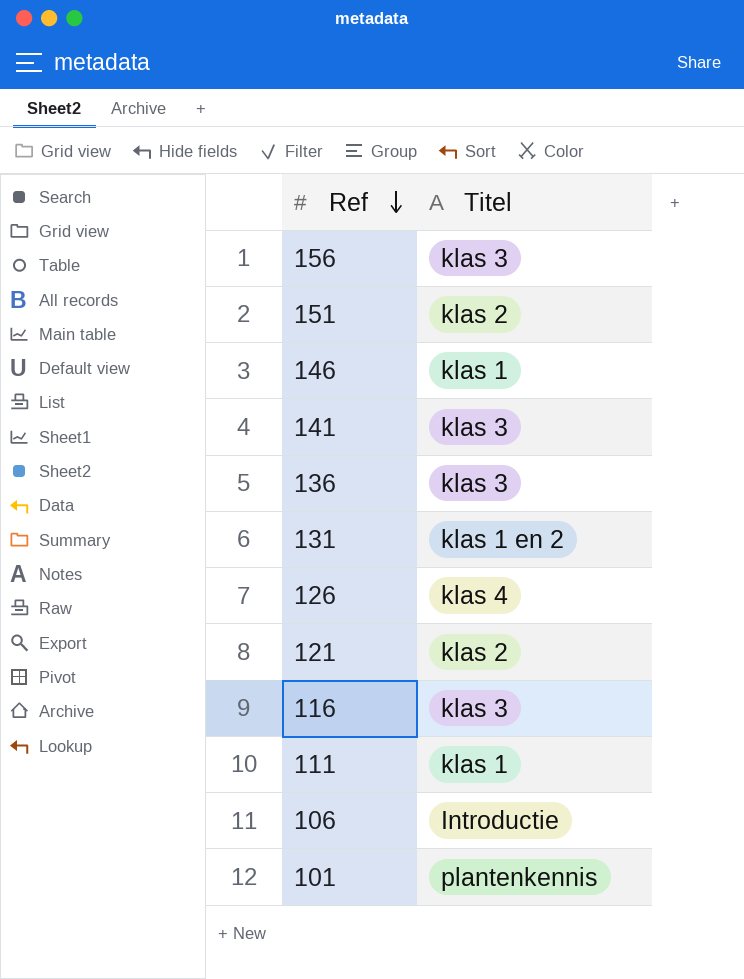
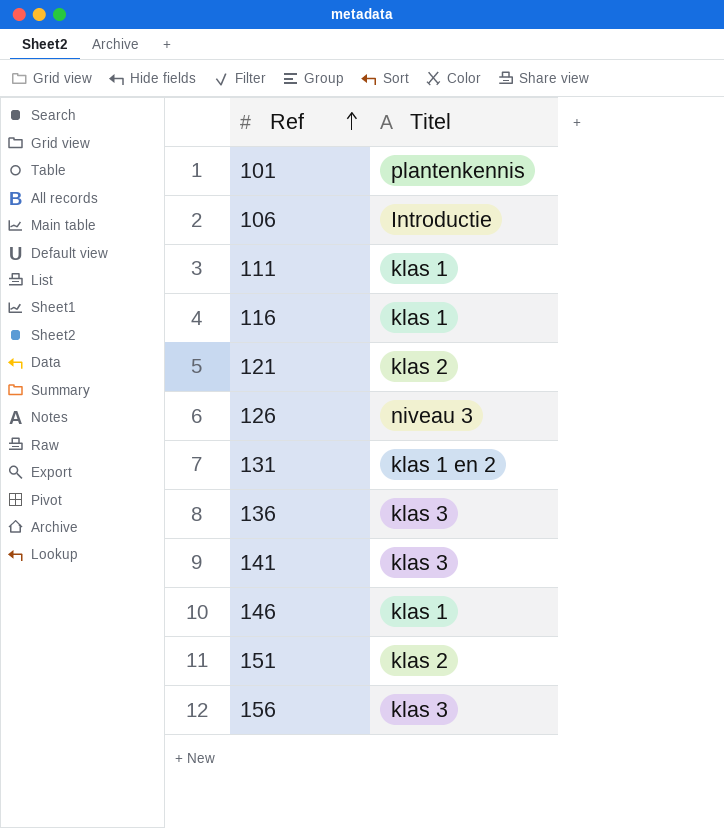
row order: Ref descending -> Ref ascending
116 | Titel: klas 3 -> klas 1
126 | Titel: klas 4 -> niveau 3

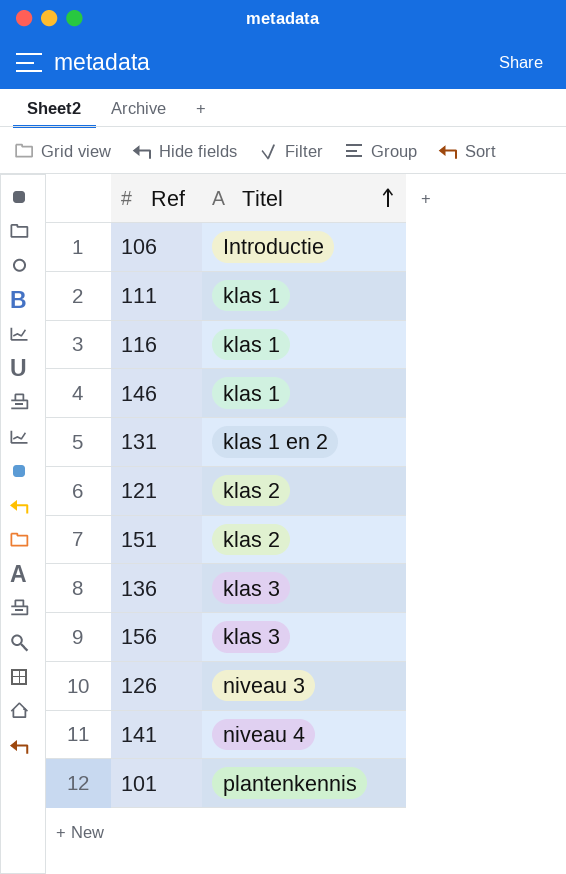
row order: Ref ascending -> Titel ascending
141 | Titel: klas 3 -> niveau 4

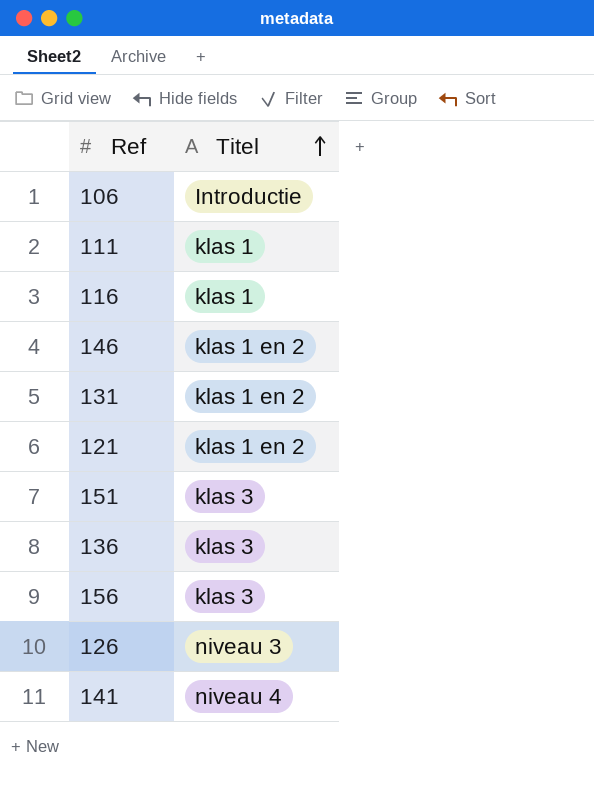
row 101: plantenkennis -> none
146 | Titel: klas 1 -> klas 1 en 2
121 | Titel: klas 2 -> klas 1 en 2
151 | Titel: klas 2 -> klas 3

